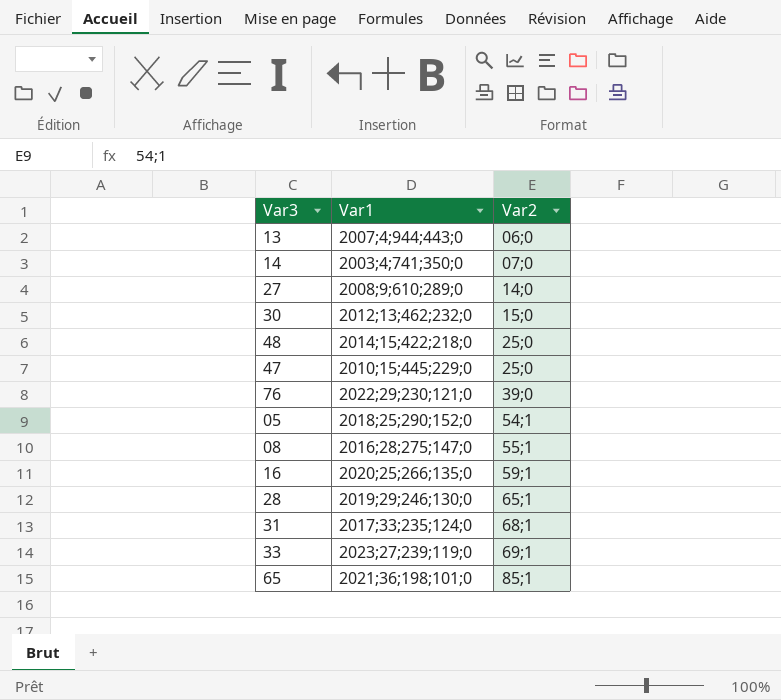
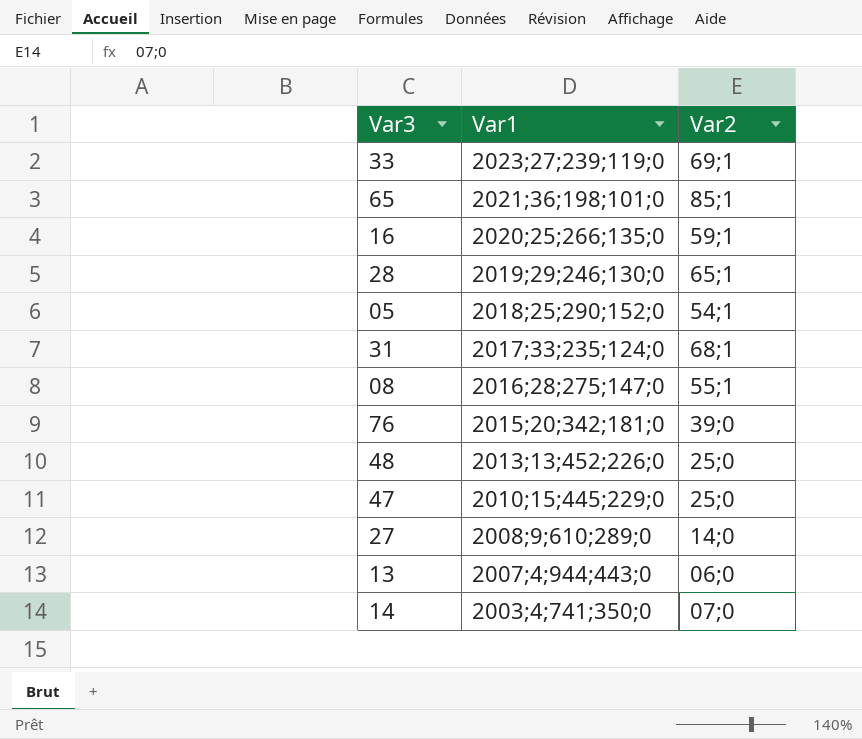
row order: Var2 ascending -> Var1 descending
row 30: 2012;13;462;232;0 | 15;0 -> none
76 | Var1: 2022;29;230;121;0 -> 2015;20;342;181;0
48 | Var1: 2014;15;422;218;0 -> 2013;13;452;226;0

